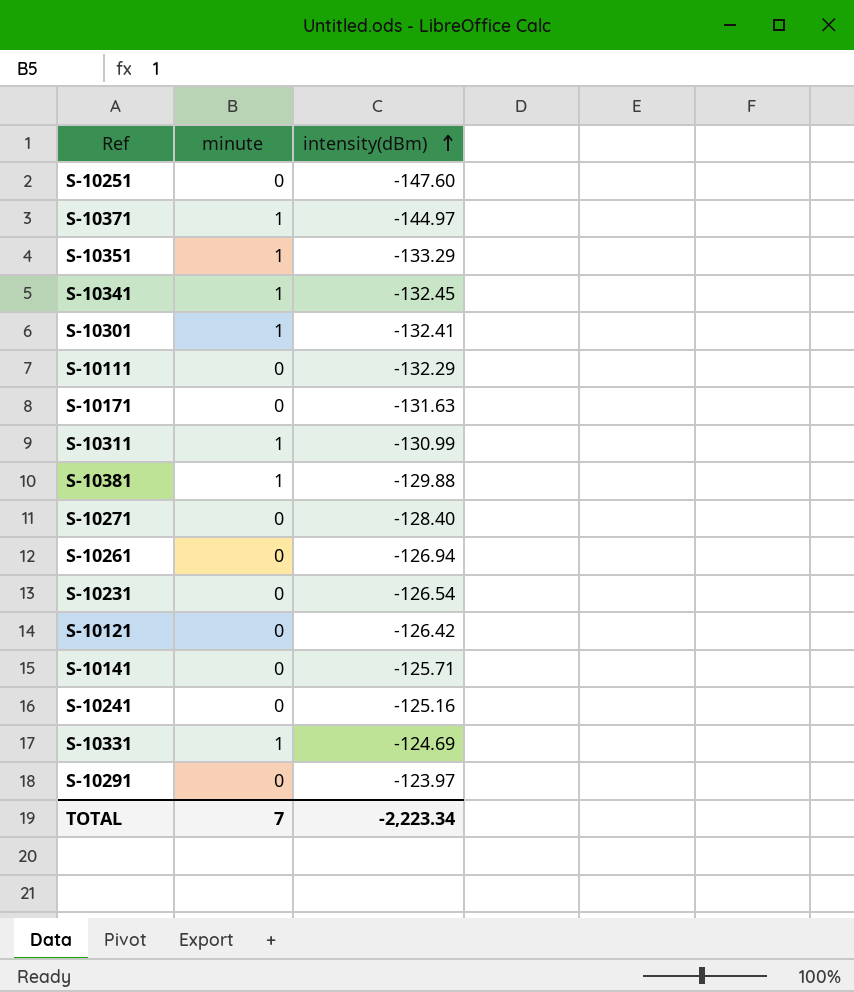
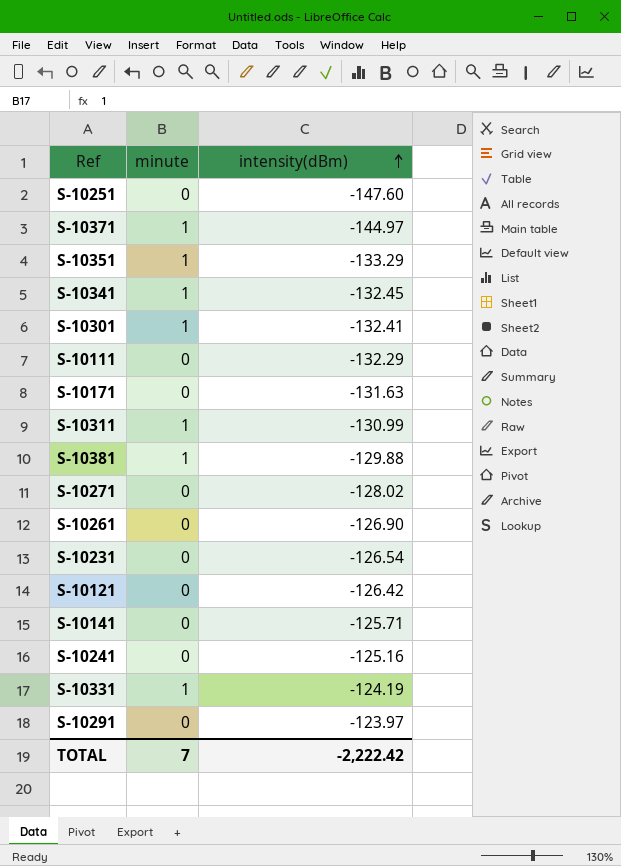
S-10271 | intensity(dBm): -128.40 -> -128.02
S-10261 | intensity(dBm): -126.94 -> -126.90
S-10331 | intensity(dBm): -124.69 -> -124.19
TOTAL | intensity(dBm): -2,223.34 -> -2,222.42

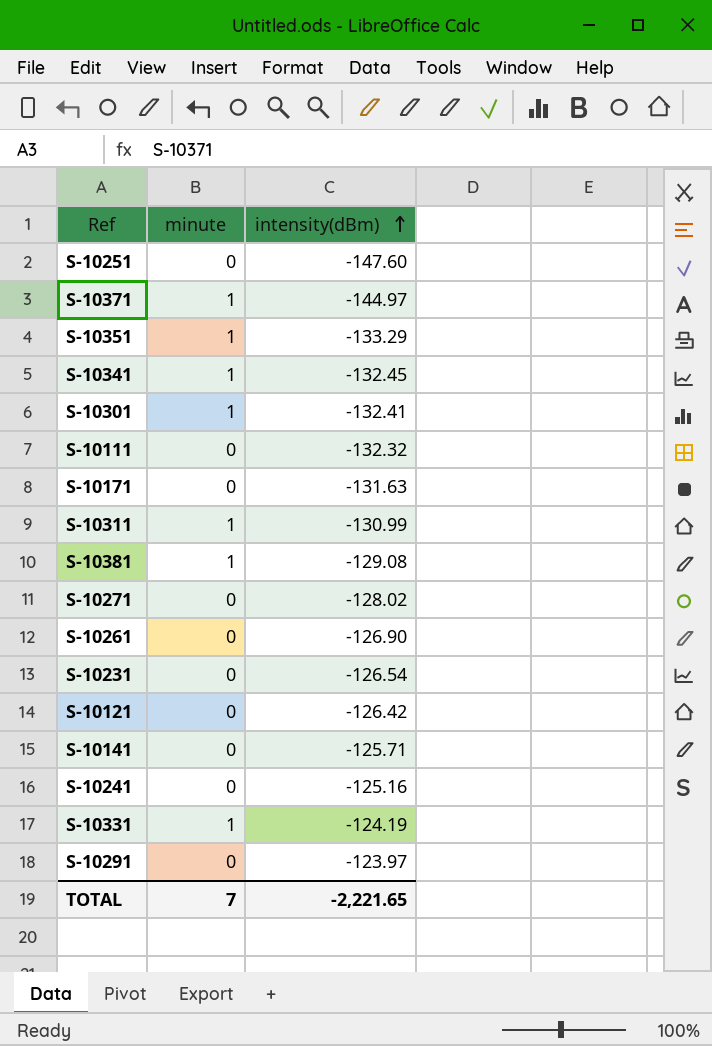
S-10111 | intensity(dBm): -132.29 -> -132.32
S-10381 | intensity(dBm): -129.88 -> -129.08
TOTAL | intensity(dBm): -2,222.42 -> -2,221.65

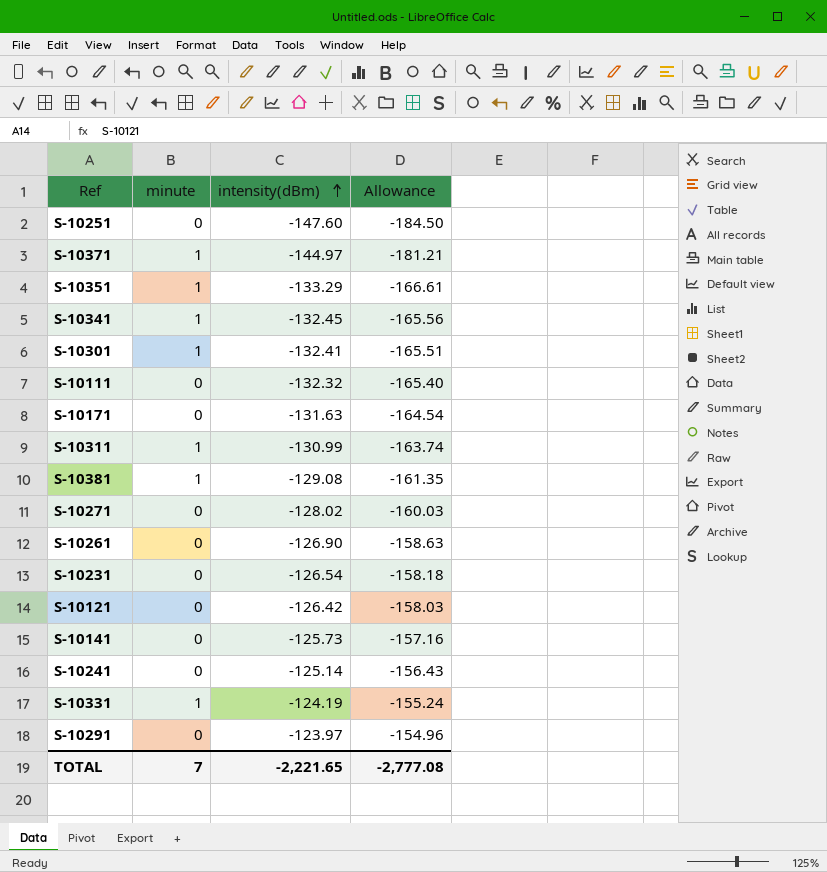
column Allowance | formula: none -> [intensity(dBm)] * 1.25
S-10141 | intensity(dBm): -125.71 -> -125.73
S-10241 | intensity(dBm): -125.16 -> -125.14

